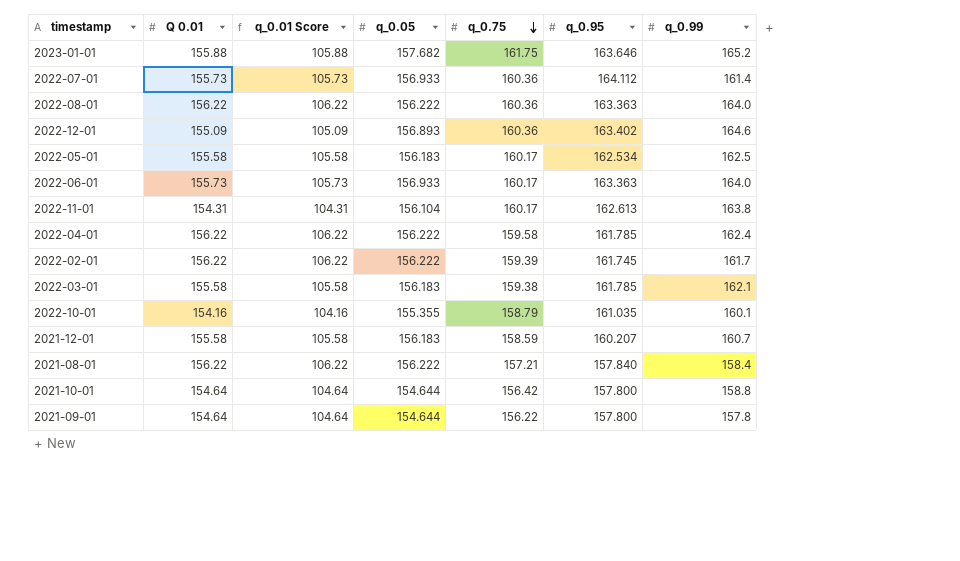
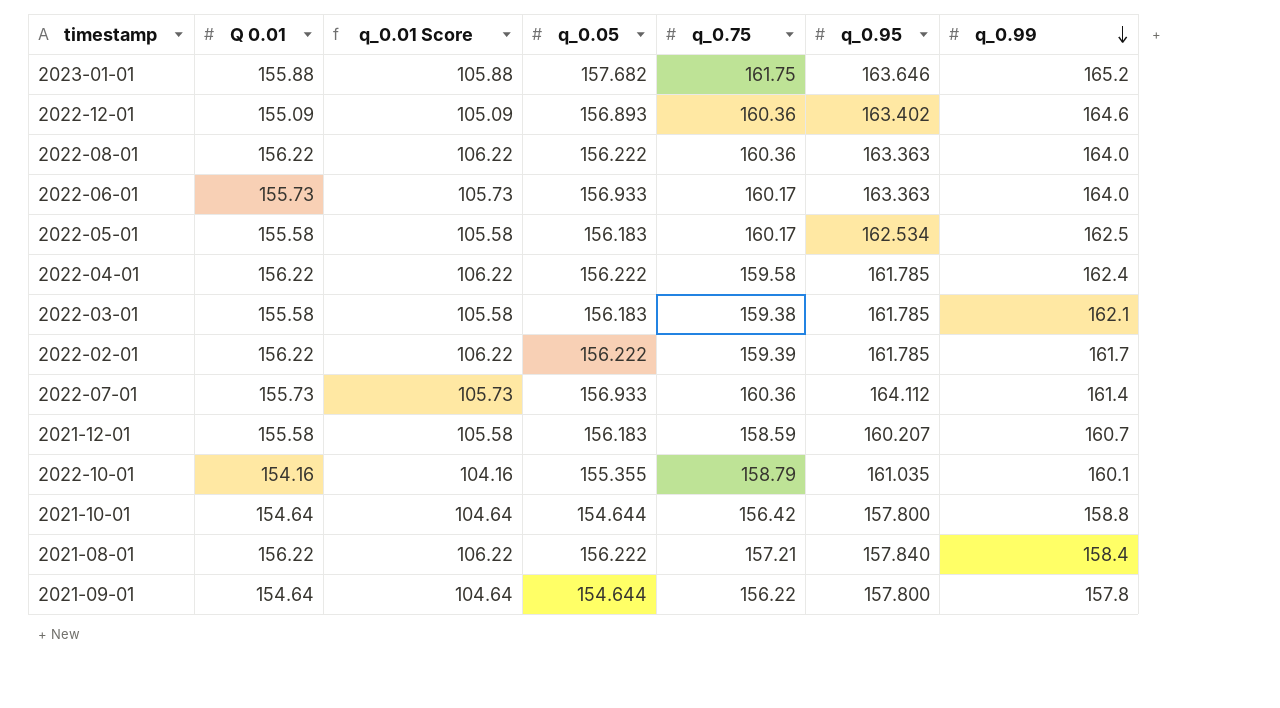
row order: q_0.75 descending -> q_0.99 descending
row 2022-11-01: 154.31 | 104.31 | 156.104 | 160.17 | 162.613 | 163.8 -> none
2022-02-01 | q_0.95: 161.745 -> 161.785

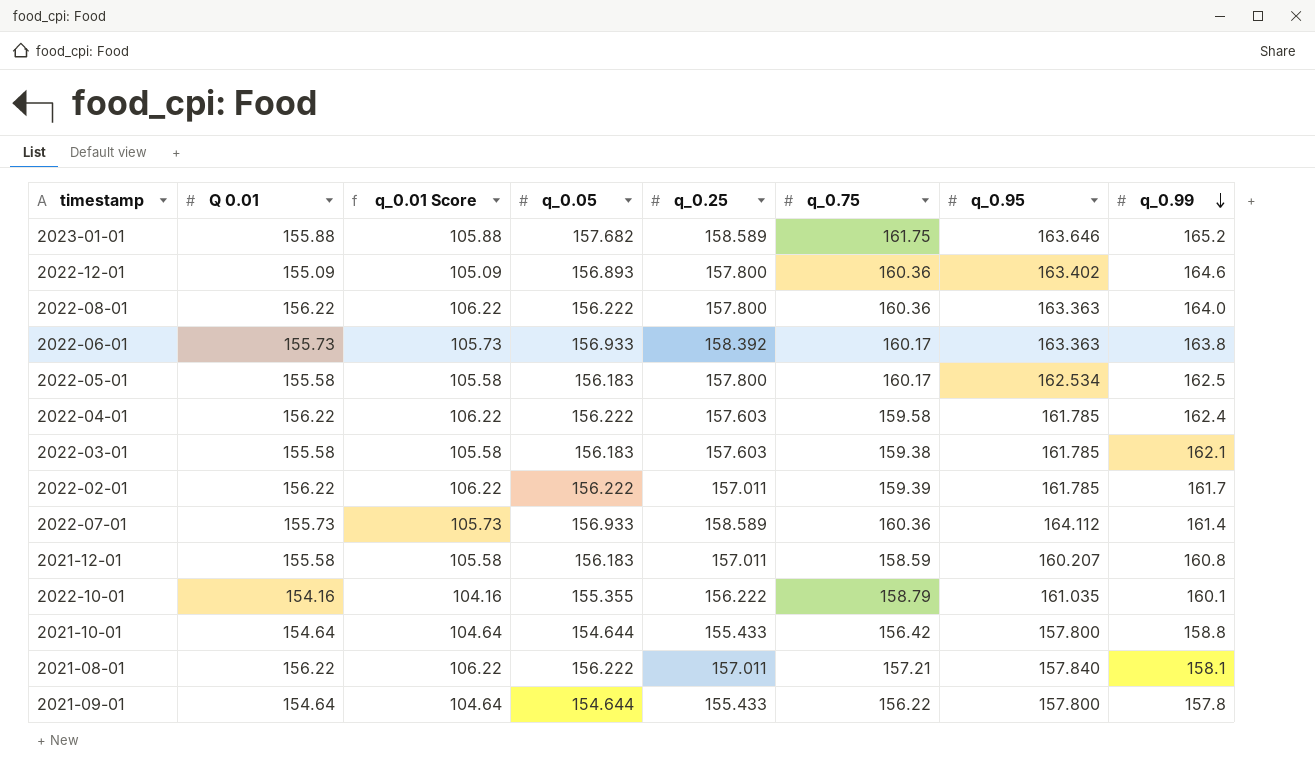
column q_0.25 | position: none -> 5
2022-06-01 | q_0.99: 164.0 -> 163.8
2021-12-01 | q_0.99: 160.7 -> 160.8
2021-08-01 | q_0.99: 158.4 -> 158.1

